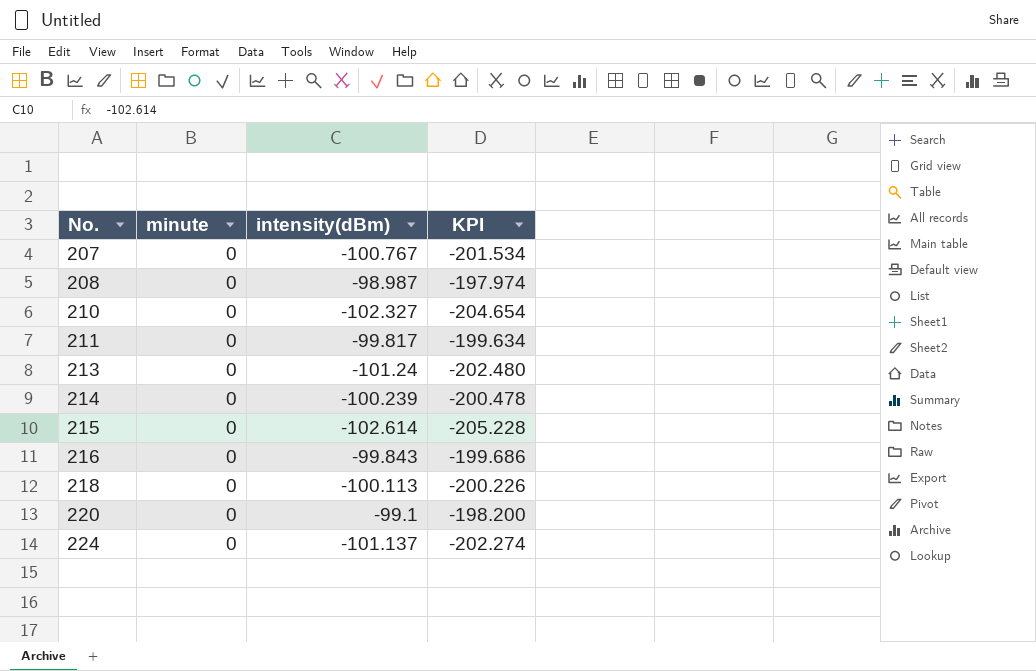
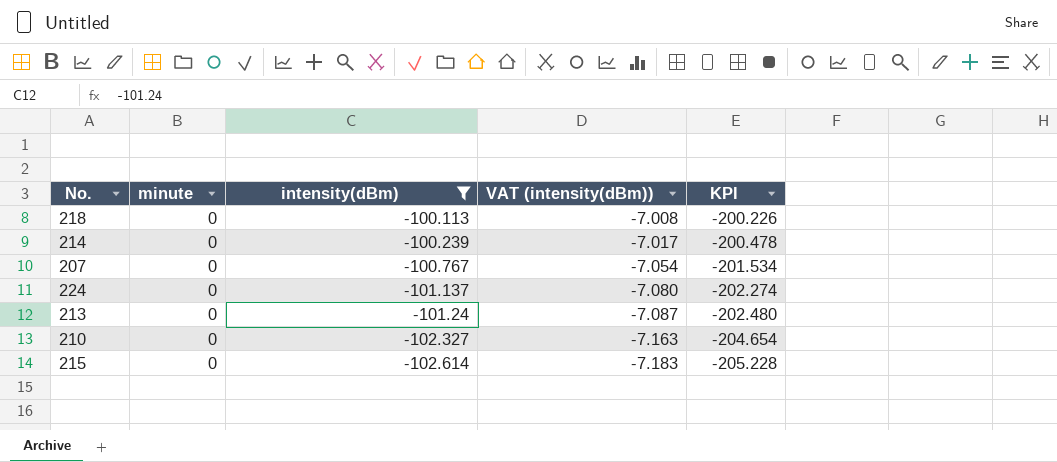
filter: none -> intensity(dBm) <= -100.113
row order: No. ascending -> intensity(dBm) descending
column VAT (intensity(dBm)) | formula: none -> [intensity(dBm)] * 0.07

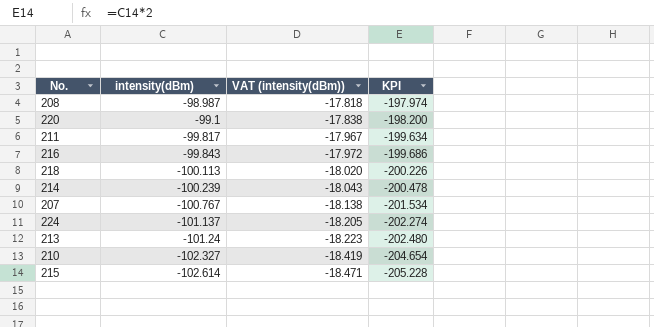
filter: intensity(dBm) <= -100.113 -> none
column minute | position: 2 -> none
column VAT (intensity(dBm)) | formula: [intensity(dBm)] * 0.07 -> [intensity(dBm)] * 0.18

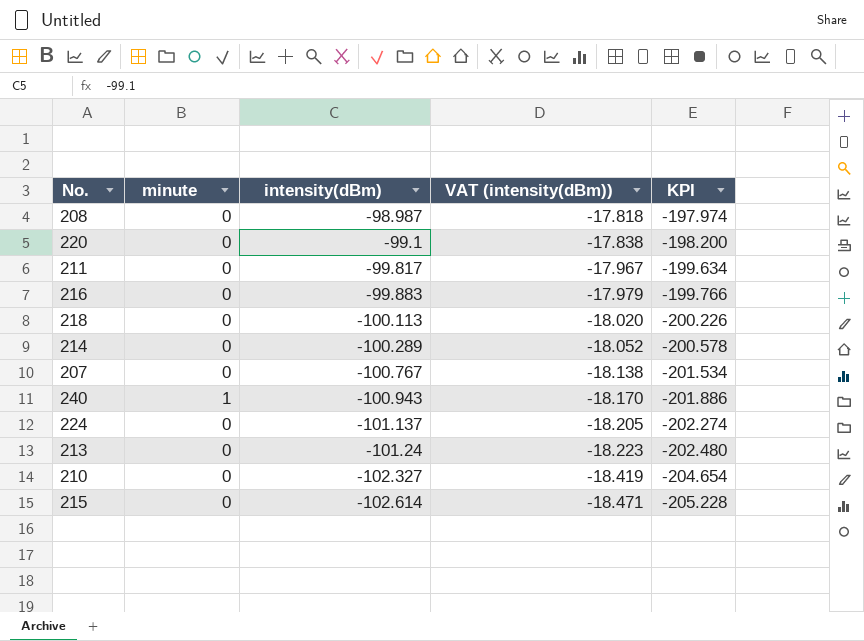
column minute | position: none -> 2
216 | intensity(dBm): -99.843 -> -99.883
216 | VAT (intensity(dBm)): -17.972 -> -17.979
216 | KPI: -199.686 -> -199.766
214 | intensity(dBm): -100.239 -> -100.289
214 | VAT (intensity(dBm)): -18.043 -> -18.052
214 | KPI: -200.478 -> -200.578
row 240: none -> 1 | -100.943 | -18.170 | -201.886

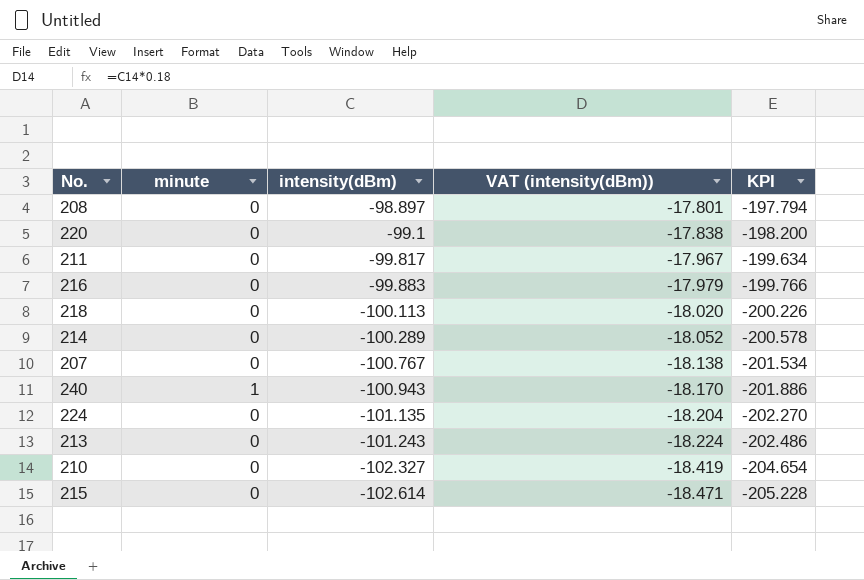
208 | intensity(dBm): -98.987 -> -98.897
208 | VAT (intensity(dBm)): -17.818 -> -17.801
208 | KPI: -197.974 -> -197.794
224 | intensity(dBm): -101.137 -> -101.135
224 | VAT (intensity(dBm)): -18.205 -> -18.204
224 | KPI: -202.274 -> -202.270
213 | intensity(dBm): -101.24 -> -101.243
213 | VAT (intensity(dBm)): -18.223 -> -18.224
213 | KPI: -202.480 -> -202.486

